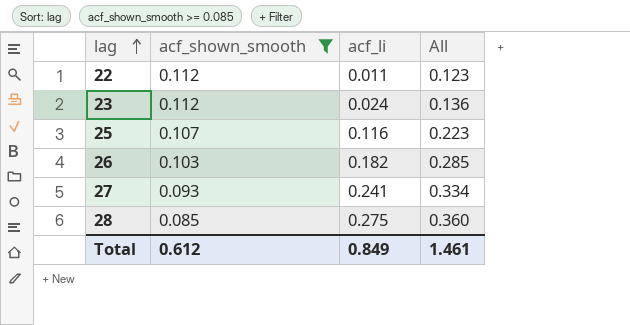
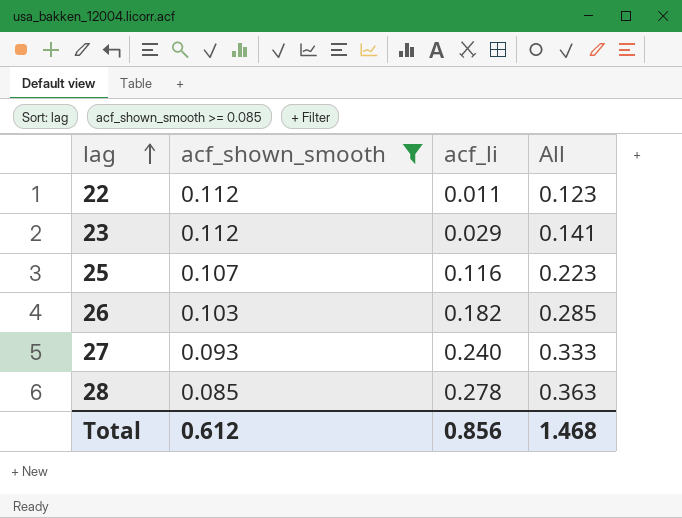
23 | acf_li: 0.024 -> 0.029
23 | All: 0.136 -> 0.141
27 | acf_li: 0.241 -> 0.240
27 | All: 0.334 -> 0.333
28 | acf_li: 0.275 -> 0.278
28 | All: 0.360 -> 0.363
Total | acf_li: 0.849 -> 0.856
Total | All: 1.461 -> 1.468

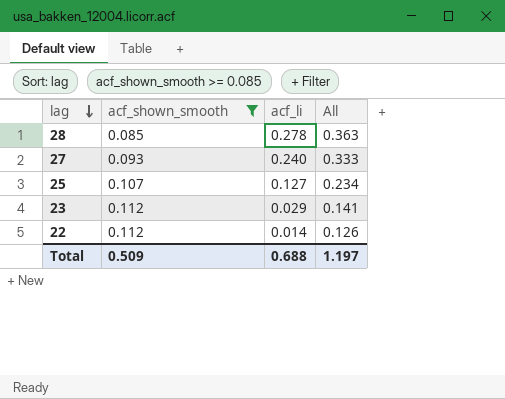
row order: lag ascending -> lag descending
row 26: 0.103 | 0.182 | 0.285 -> none
25 | acf_li: 0.116 -> 0.127
25 | All: 0.223 -> 0.234
22 | acf_li: 0.011 -> 0.014
22 | All: 0.123 -> 0.126
Total | acf_shown_smooth: 0.612 -> 0.509
Total | acf_li: 0.856 -> 0.688
Total | All: 1.468 -> 1.197

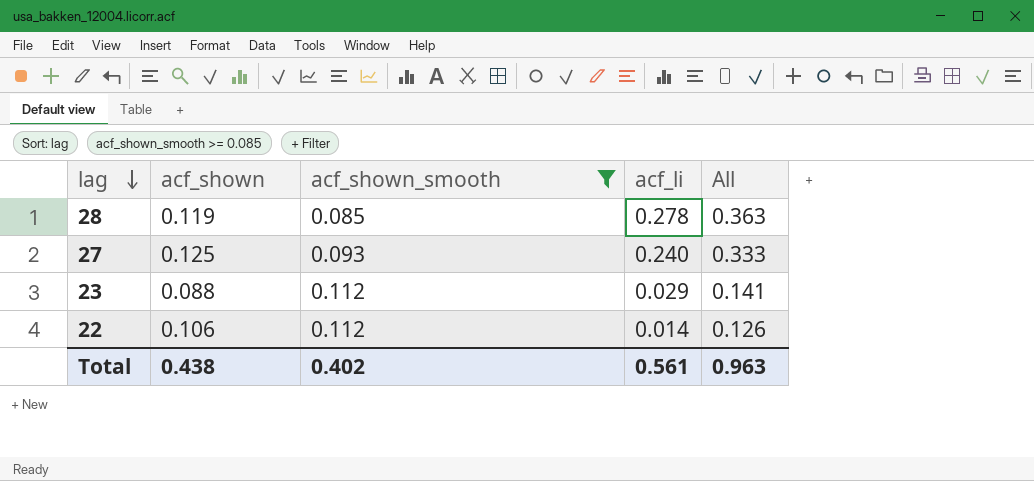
column acf_shown | position: none -> 2
row 25: 0.107 | 0.127 | 0.234 -> none
Total | acf_shown_smooth: 0.509 -> 0.402
Total | acf_li: 0.688 -> 0.561
Total | All: 1.197 -> 0.963

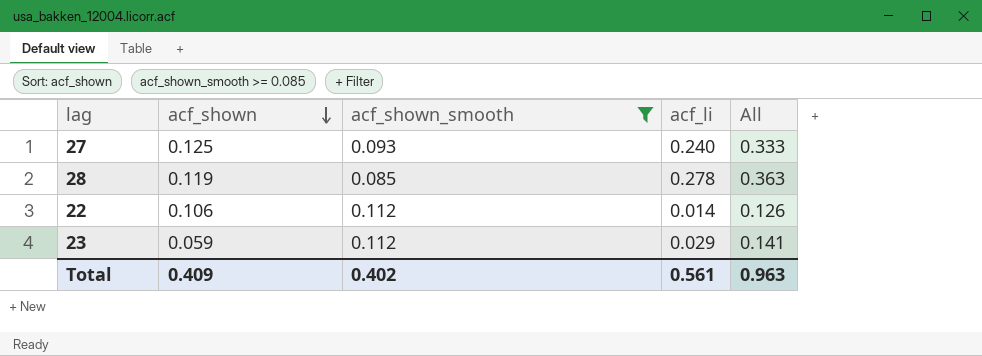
row order: lag descending -> acf_shown descending
23 | acf_shown: 0.088 -> 0.059
Total | acf_shown: 0.438 -> 0.409

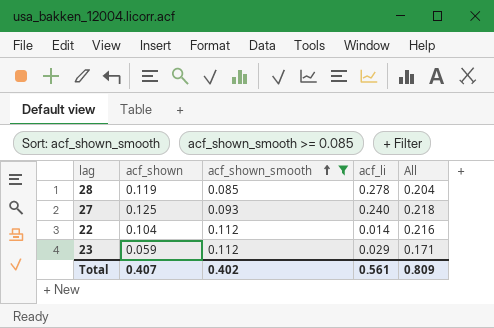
row order: acf_shown descending -> acf_shown_smooth ascending
column All | formula: [acf_shown_smooth] + [acf_li] -> [acf_shown] + [acf_shown_smooth]
22 | acf_shown: 0.106 -> 0.104
Total | acf_shown: 0.409 -> 0.407
Total | All: 0.963 -> 0.809

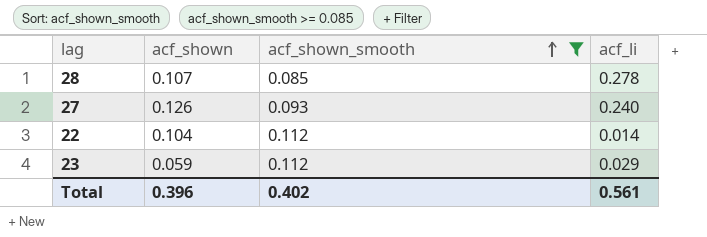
column All | formula: [acf_shown] + [acf_shown_smooth] -> none
28 | acf_shown: 0.119 -> 0.107
27 | acf_shown: 0.125 -> 0.126
Total | acf_shown: 0.407 -> 0.396

